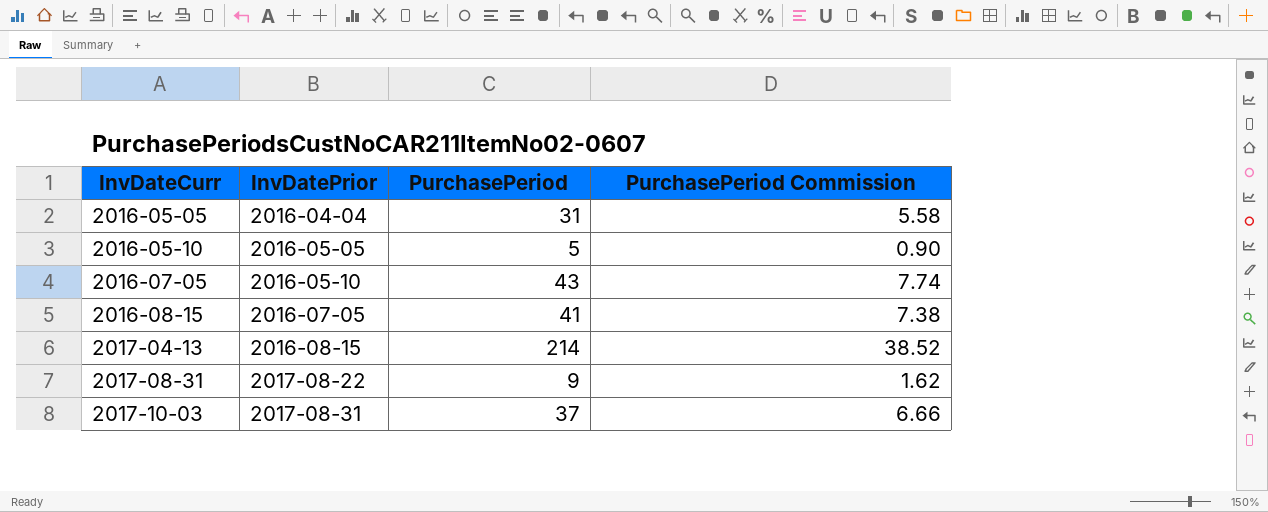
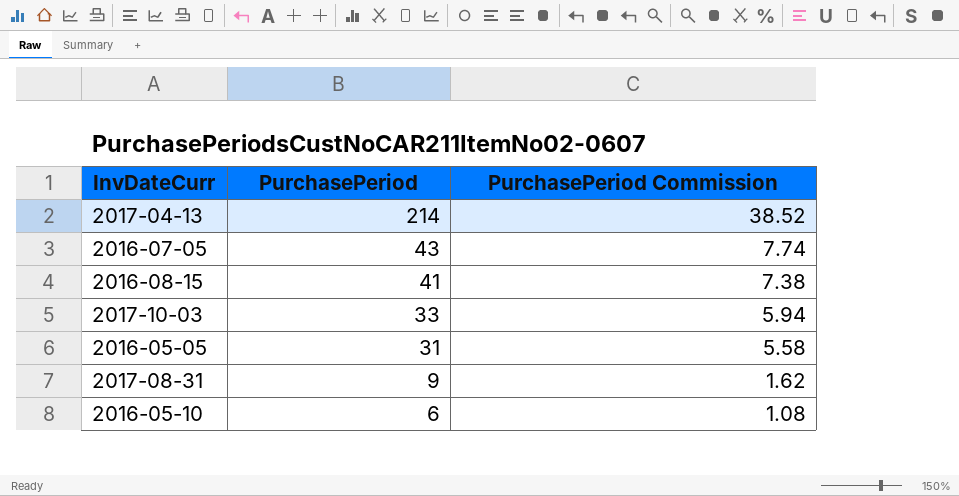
row order: InvDateCurr ascending -> PurchasePeriod descending
column InvDatePrior | position: 2 -> none
2017-10-03 | PurchasePeriod: 37 -> 33
2017-10-03 | PurchasePeriod Commission: 6.66 -> 5.94
2016-05-10 | PurchasePeriod: 5 -> 6
2016-05-10 | PurchasePeriod Commission: 0.90 -> 1.08

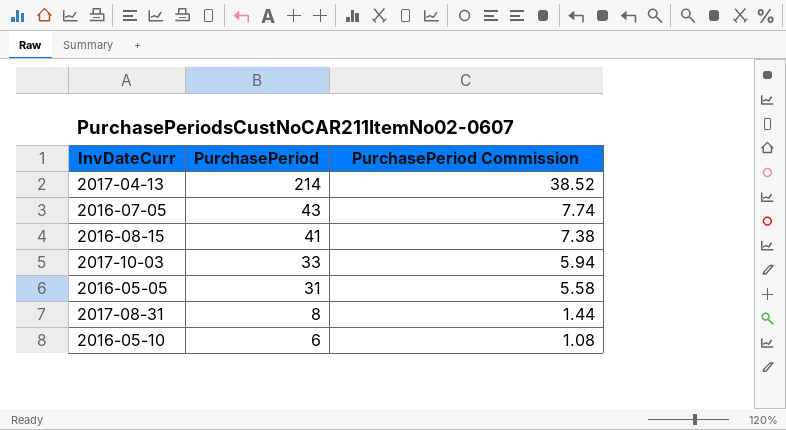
2017-08-31 | PurchasePeriod: 9 -> 8
2017-08-31 | PurchasePeriod Commission: 1.62 -> 1.44

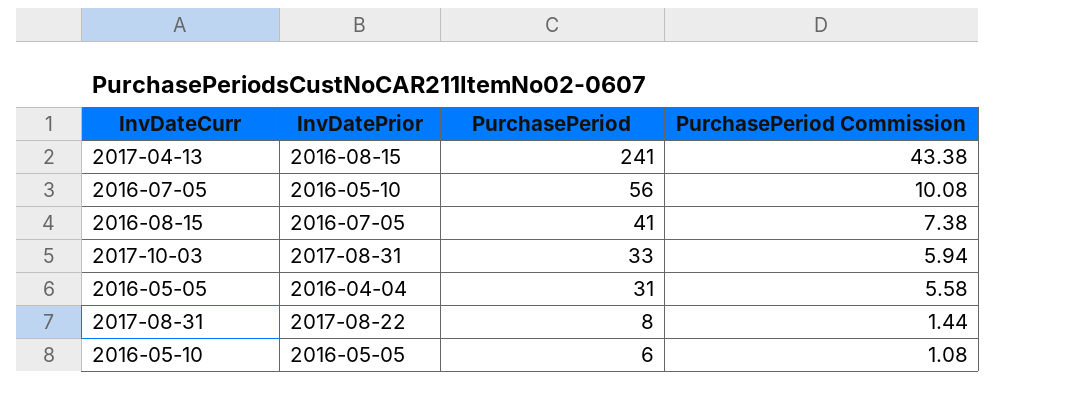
column InvDatePrior | position: none -> 2
2017-04-13 | PurchasePeriod: 214 -> 241
2017-04-13 | PurchasePeriod Commission: 38.52 -> 43.38
2016-07-05 | PurchasePeriod: 43 -> 56
2016-07-05 | PurchasePeriod Commission: 7.74 -> 10.08

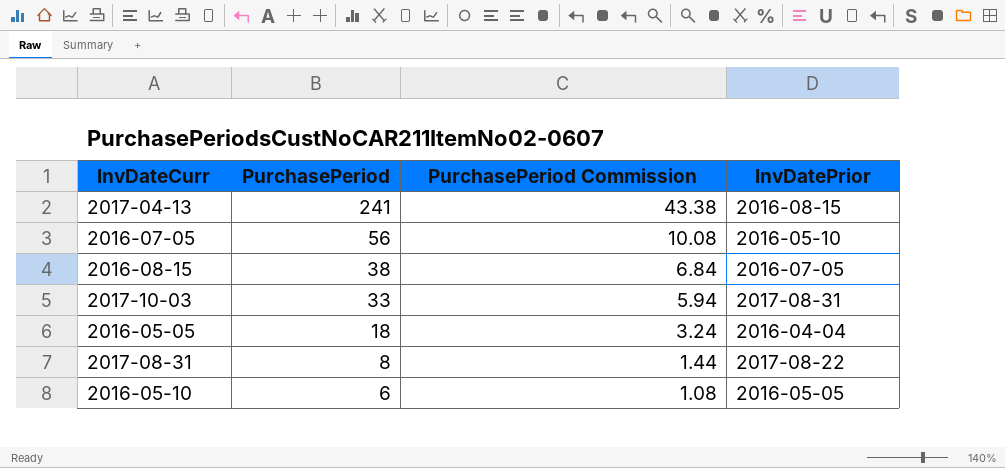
column InvDatePrior | position: 2 -> 4
2016-08-15 | PurchasePeriod: 41 -> 38
2016-08-15 | PurchasePeriod Commission: 7.38 -> 6.84
2016-05-05 | PurchasePeriod: 31 -> 18
2016-05-05 | PurchasePeriod Commission: 5.58 -> 3.24

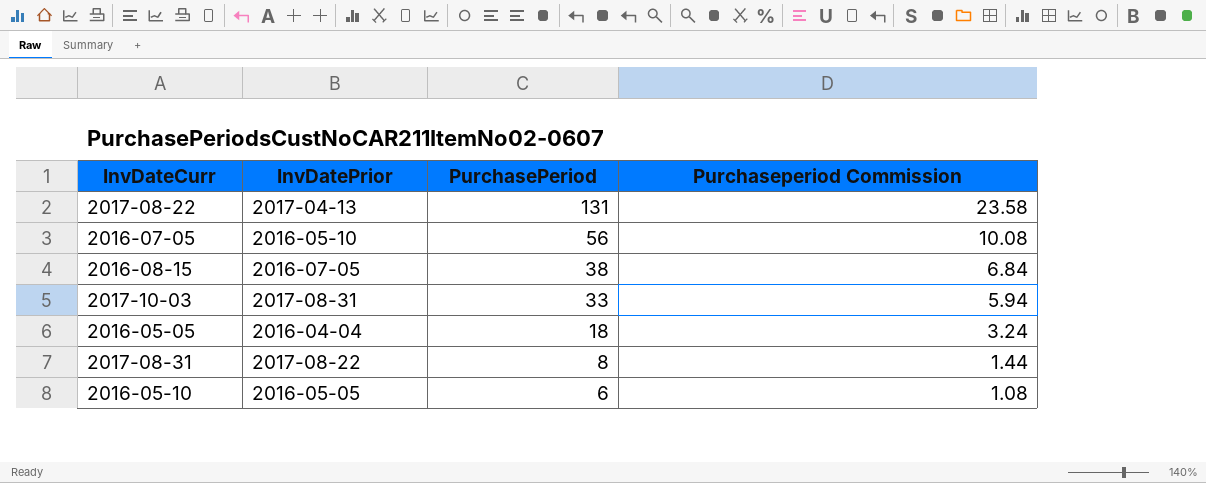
column InvDatePrior | position: 4 -> 2
column name: PurchasePeriod Commission -> Purchaseperiod Commission
row 2017-04-13: 241 | 43.38 | 2016-08-15 -> none
row 2017-08-22: none -> 2017-04-13 | 131 | 23.58

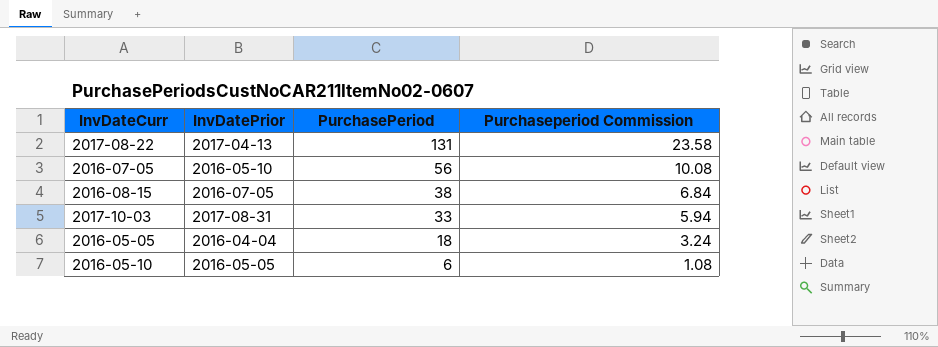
row 2017-08-31: 2017-08-22 | 8 | 1.44 -> none

